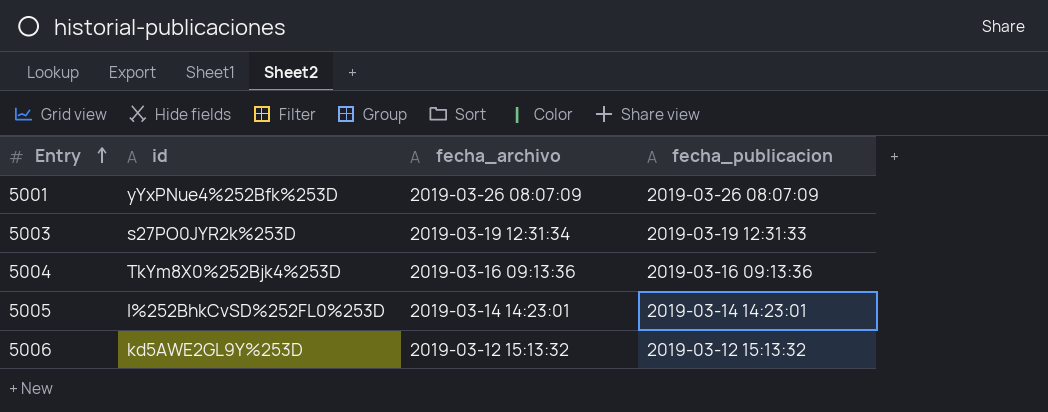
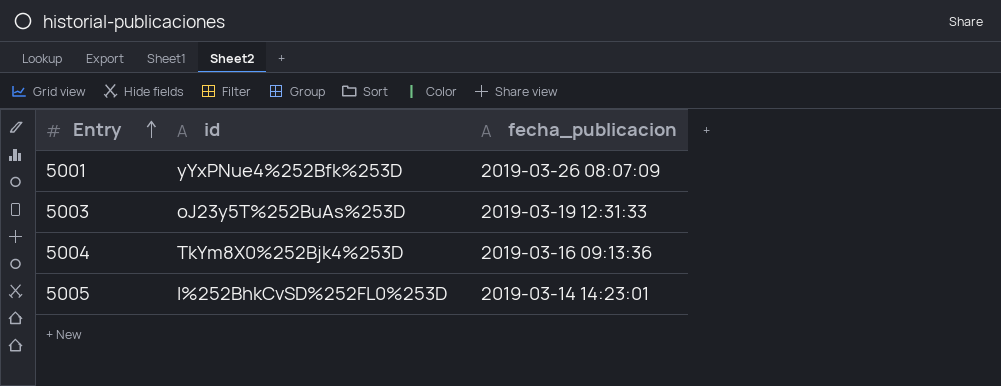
column fecha_archivo | position: 3 -> none
row 5006: kd5AWE2GL9Y%253D | 2019-03-12 15:13:32 | 2019-03-12 15:13:32 -> none
5003 | id: s27PO0JYR2k%253D -> oJ23y5T%252BuAs%253D

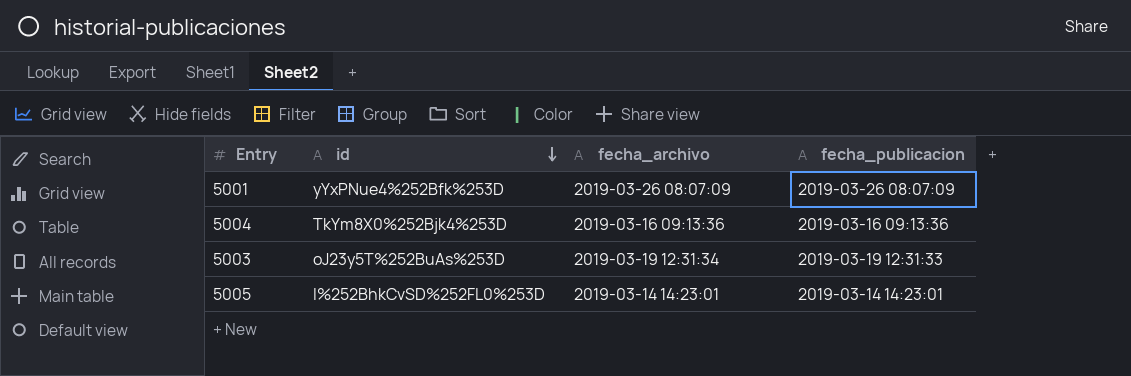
row order: Entry ascending -> id descending
column fecha_archivo | position: none -> 3

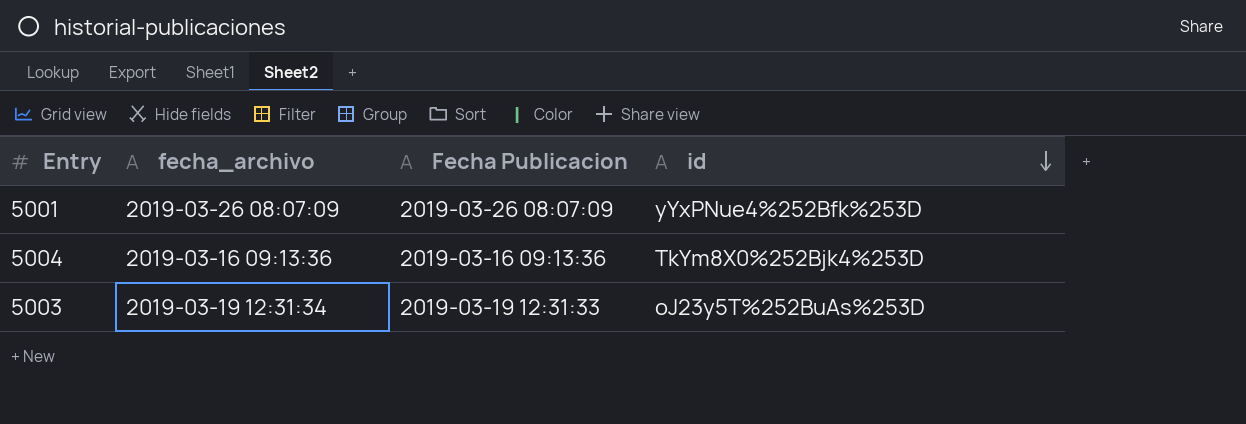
column name: fecha_publicacion -> Fecha Publicacion
column id | position: 2 -> 4
row 5005: l%252BhkCvSD%252FL0%253D | 2019-03-14 14:23:01 | 2019-03-14 14:23:01 -> none

